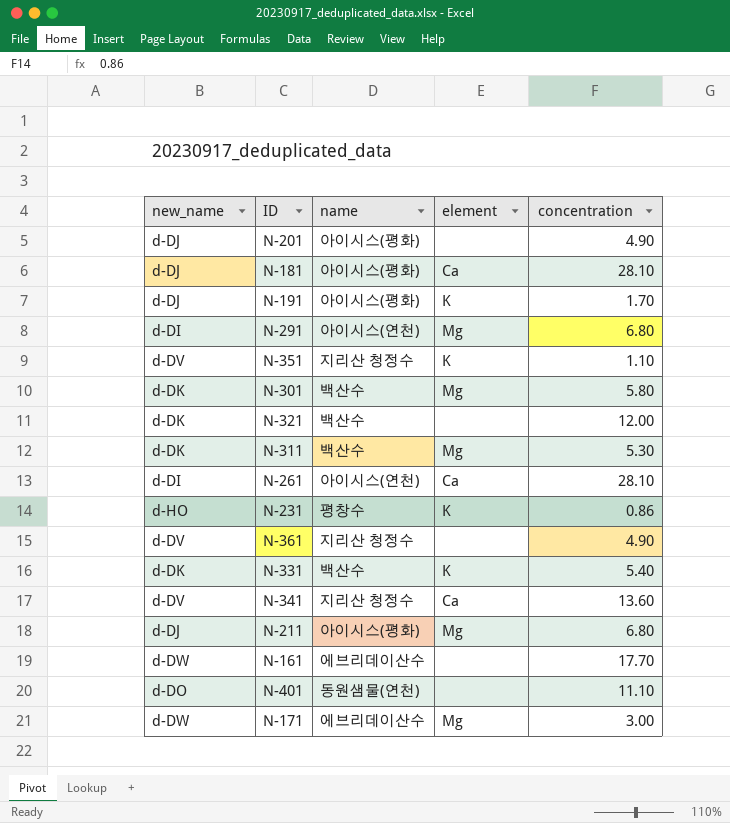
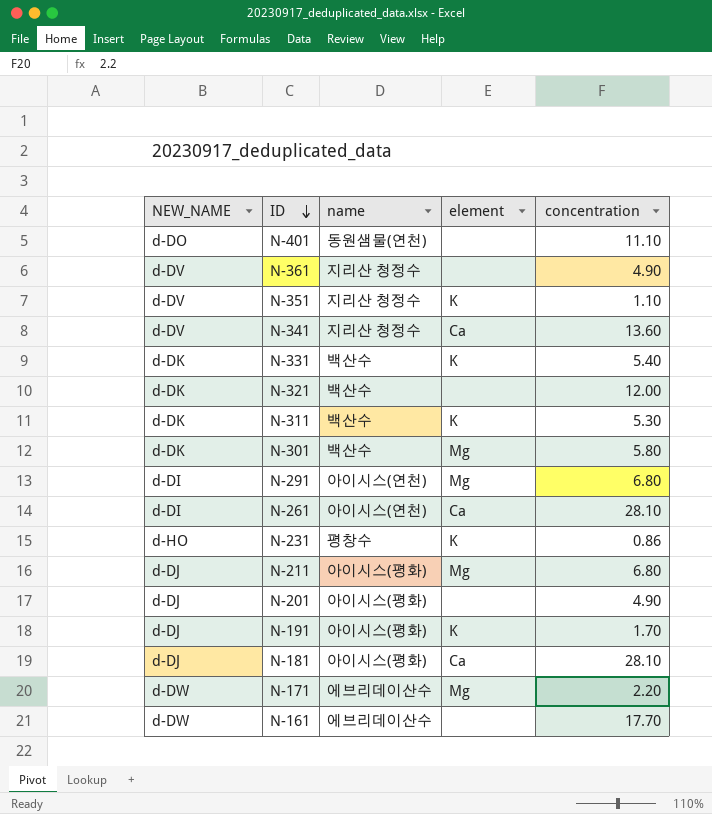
row order: none -> ID descending
column name: new_name -> NEW_NAME
N-311 | element: Mg -> K
N-171 | concentration: 3.00 -> 2.20

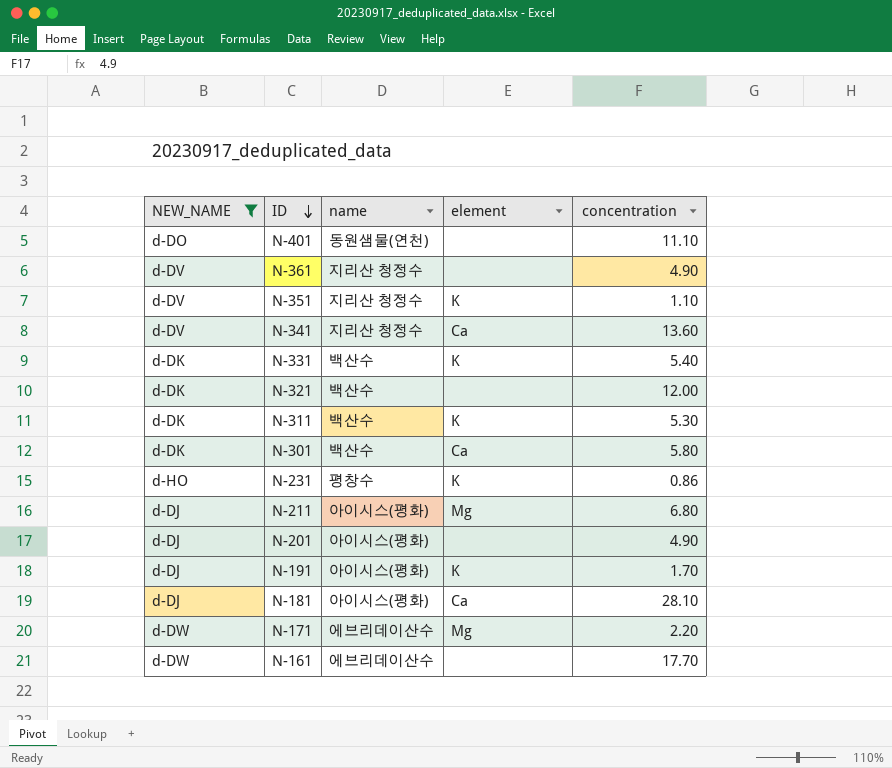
filter: none -> NEW_NAME != d-DI
N-301 | element: Mg -> Ca

